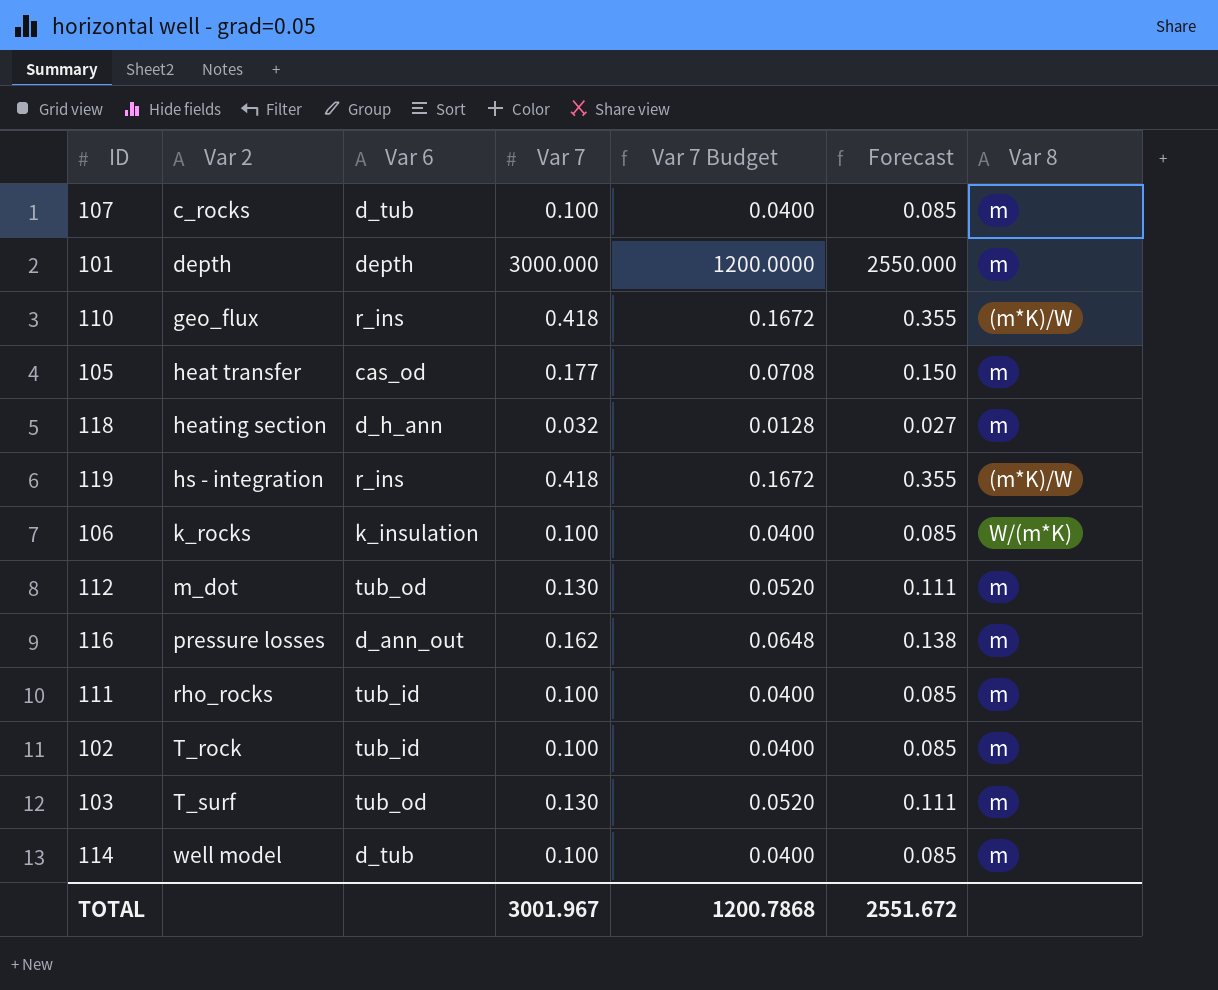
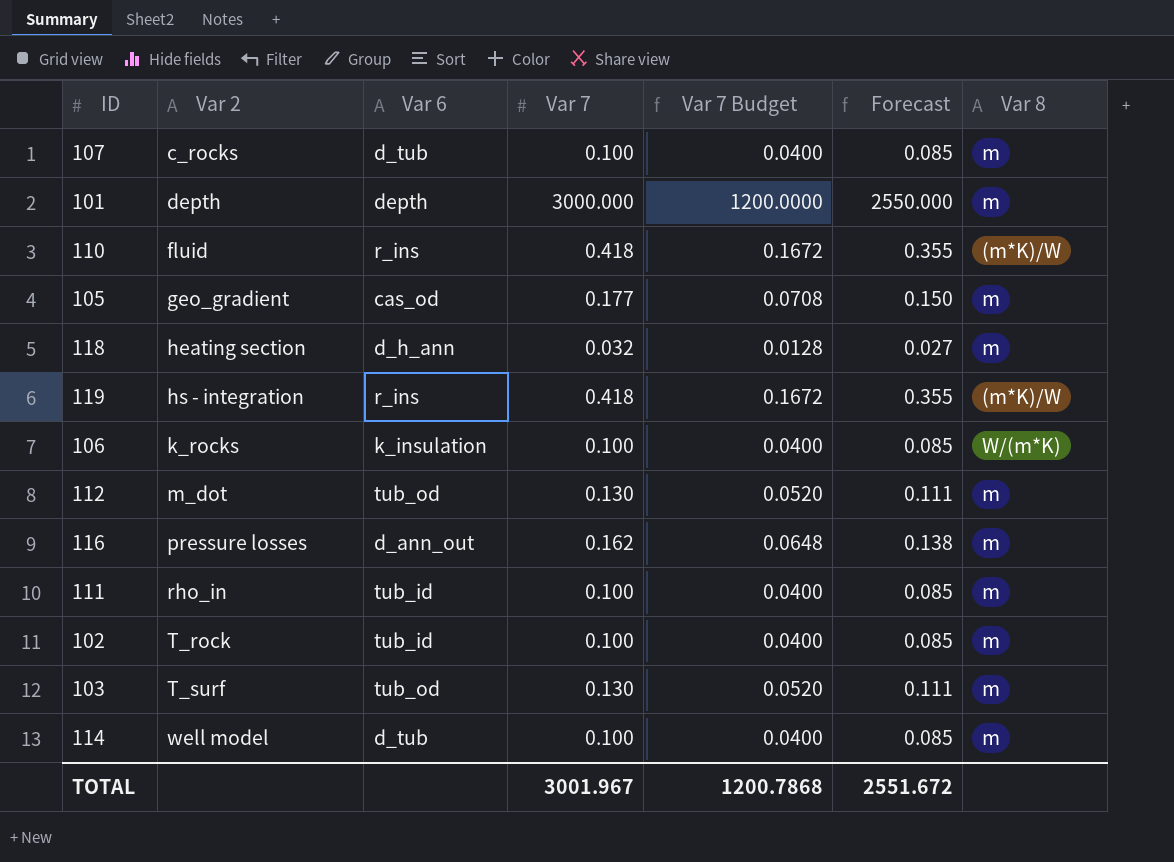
110 | Var 2: geo_flux -> fluid
105 | Var 2: heat transfer -> geo_gradient
111 | Var 2: rho_rocks -> rho_in

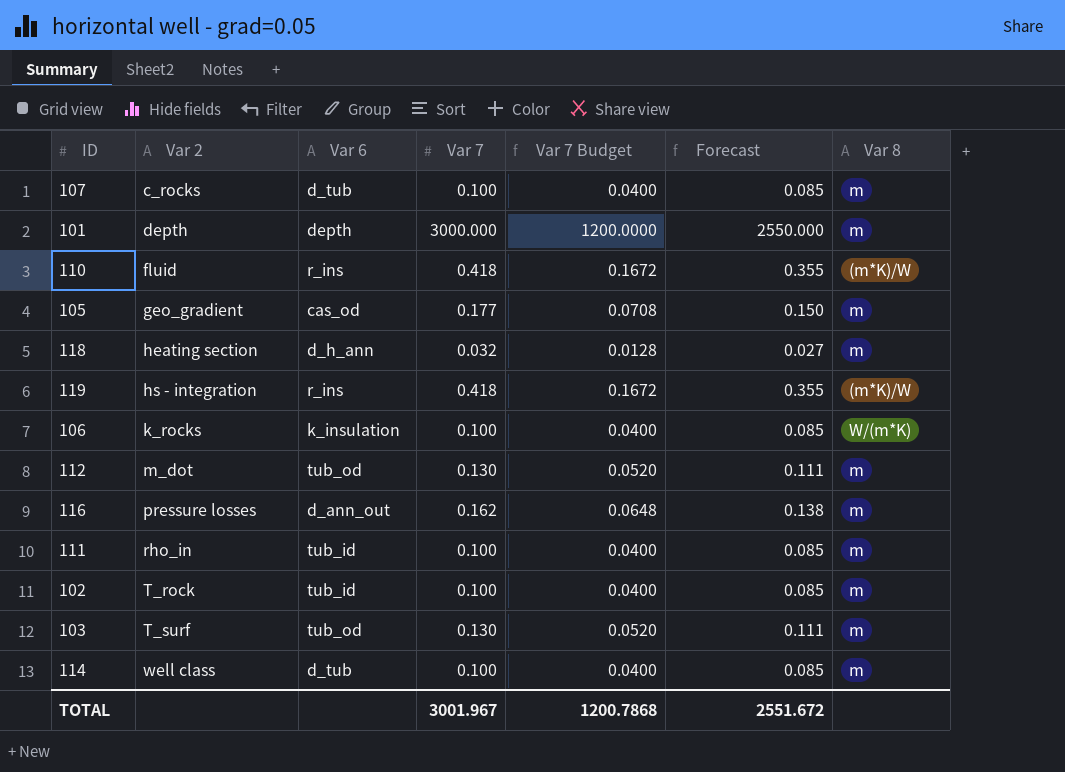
114 | Var 2: well model -> well class

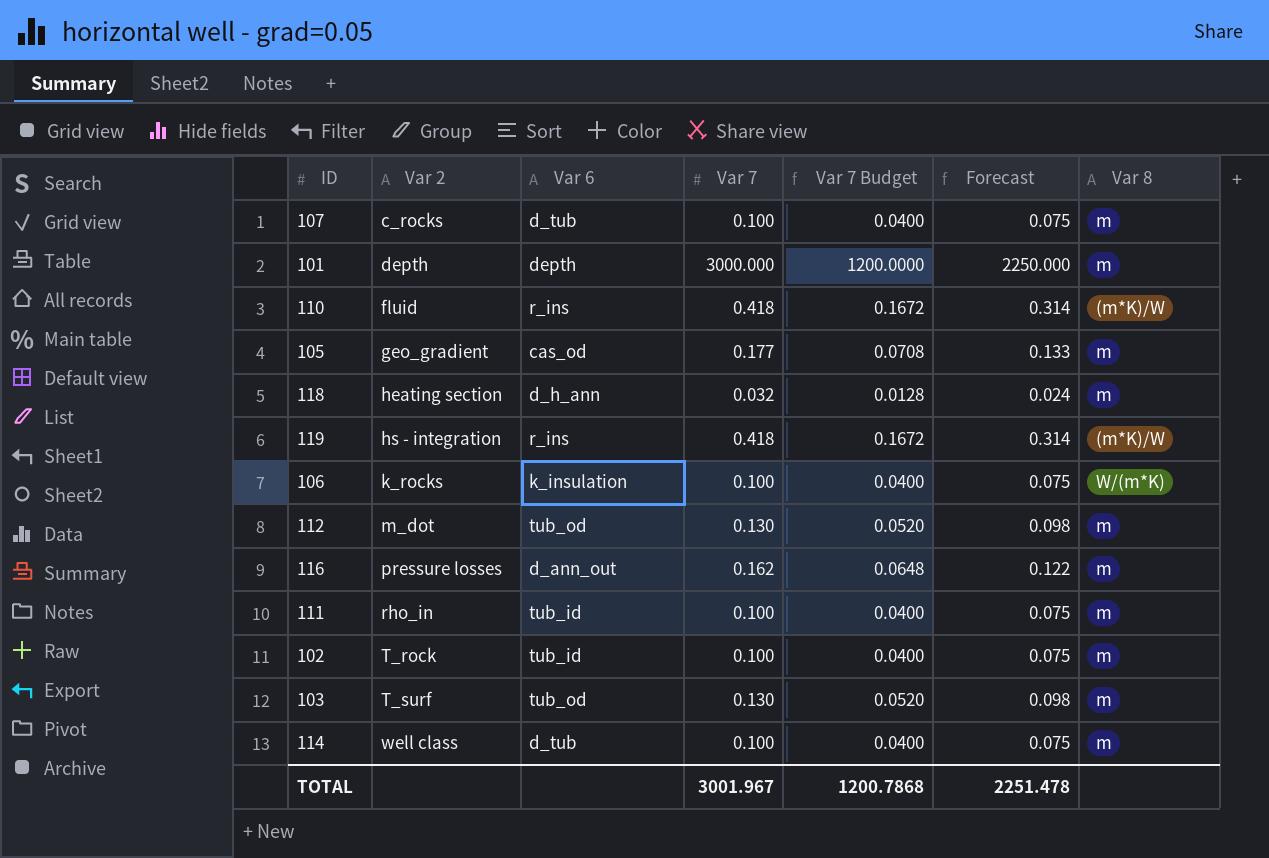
column Forecast | formula: [Var 7] * 0.85 -> [Var 7] * 0.75
TOTAL | Forecast: 2551.672 -> 2251.478

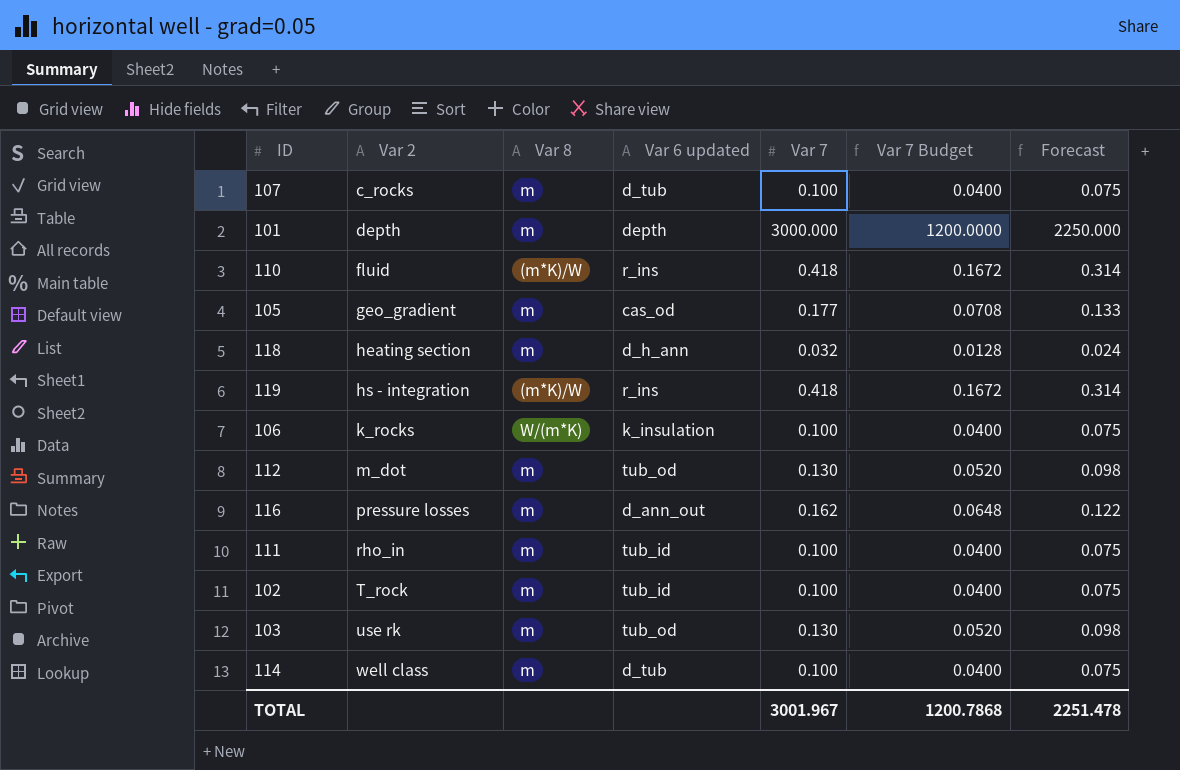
column Var 8 | position: 7 -> 3
column name: Var 6 -> Var 6 updated
103 | Var 2: T_surf -> use rk

